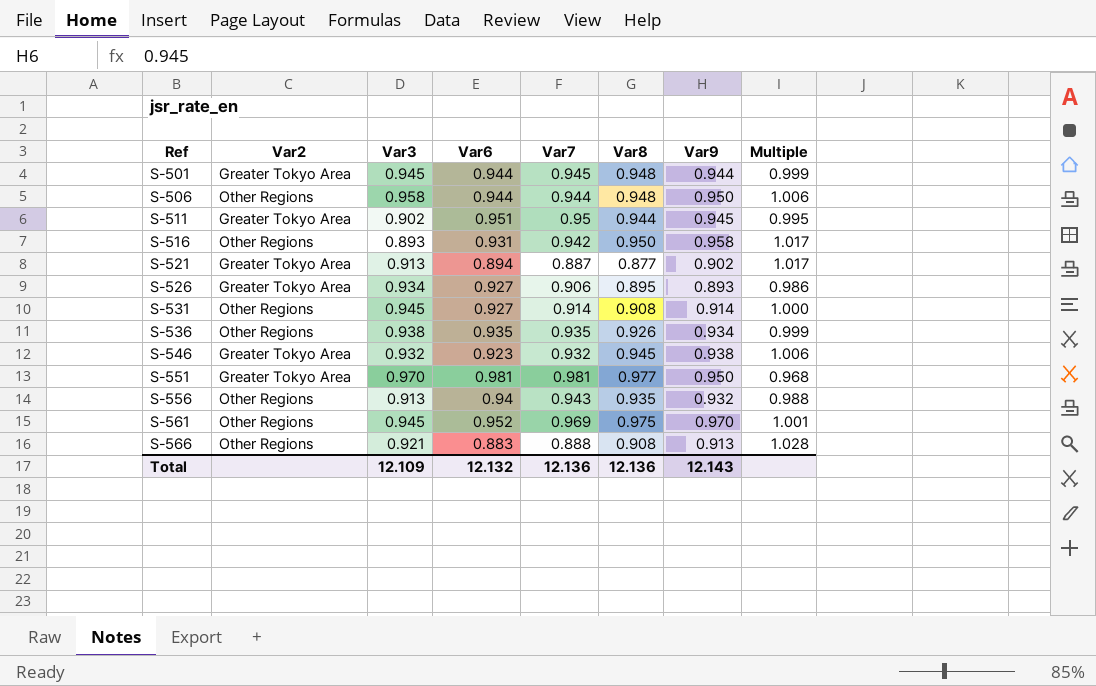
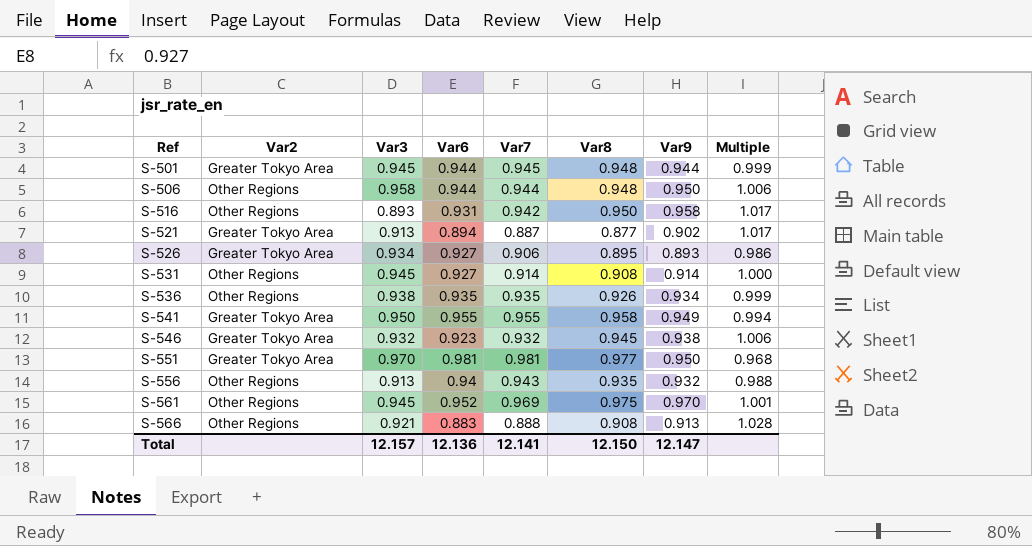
row S-511: Greater Tokyo Area | 0.902 | 0.951 | 0.95 | 0.944 | 0.945 | 0.995 -> none
row S-541: none -> Greater Tokyo Area | 0.950 | 0.955 | 0.955 | 0.958 | 0.949 | 0.994
Total | Var3: 12.109 -> 12.157
Total | Var6: 12.132 -> 12.136
Total | Var7: 12.136 -> 12.141
Total | Var8: 12.136 -> 12.150
Total | Var9: 12.143 -> 12.147

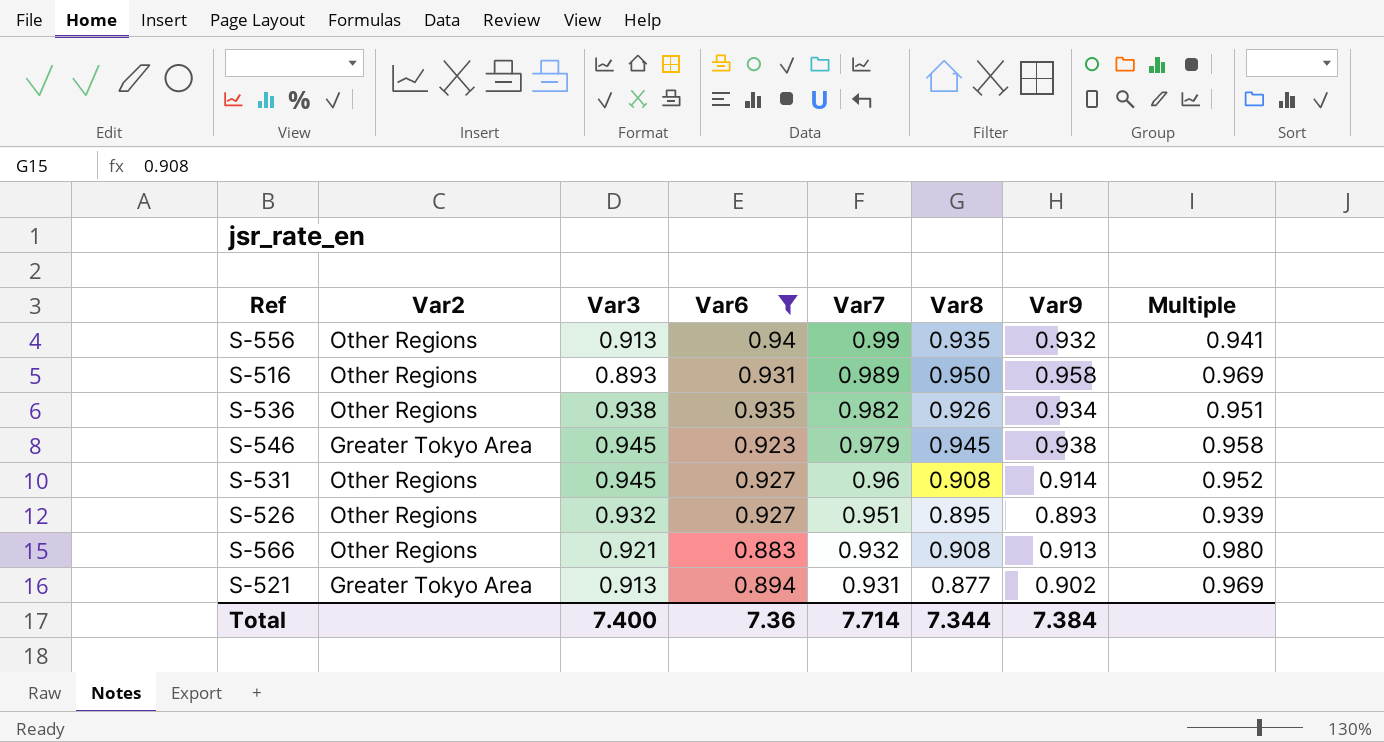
filter: none -> Var6 <= 0.94
row order: Ref ascending -> Var7 descending
S-556 | Var7: 0.943 -> 0.99
S-556 | Multiple: 0.988 -> 0.941
S-516 | Var7: 0.942 -> 0.989
S-516 | Multiple: 1.017 -> 0.969
S-536 | Var7: 0.935 -> 0.982
S-536 | Multiple: 0.999 -> 0.951
S-546 | Var3: 0.932 -> 0.945
S-546 | Var7: 0.932 -> 0.979
S-546 | Multiple: 1.006 -> 0.958
S-531 | Var7: 0.914 -> 0.96
S-531 | Multiple: 1.000 -> 0.952
S-526 | Var2: Greater Tokyo Area -> Other Regions
S-526 | Var3: 0.934 -> 0.932
S-526 | Var7: 0.906 -> 0.951
S-526 | Multiple: 0.986 -> 0.939
S-566 | Var7: 0.888 -> 0.932
S-566 | Multiple: 1.028 -> 0.980
S-521 | Var7: 0.887 -> 0.931
S-521 | Multiple: 1.017 -> 0.969
Total | Var3: 12.157 -> 7.400
Total | Var6: 12.136 -> 7.36
Total | Var7: 12.141 -> 7.714
Total | Var8: 12.150 -> 7.344
Total | Var9: 12.147 -> 7.384

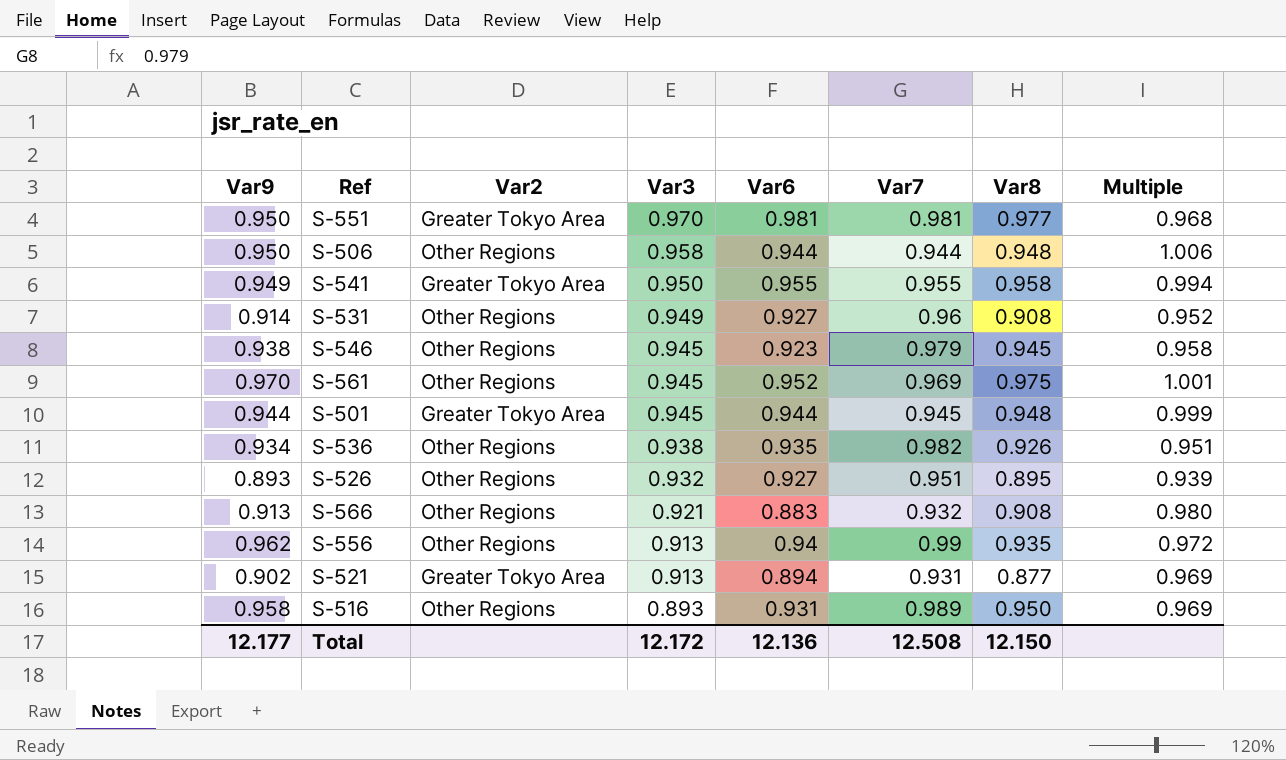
filter: Var6 <= 0.94 -> none
row order: Var7 descending -> Var3 descending
column Var9 | position: 7 -> 1
S-531 | Var3: 0.945 -> 0.949
S-546 | Var2: Greater Tokyo Area -> Other Regions
S-556 | Var9: 0.932 -> 0.962
S-556 | Multiple: 0.941 -> 0.972
Total | Var9: 7.384 -> 12.177
Total | Var3: 7.400 -> 12.172
Total | Var6: 7.36 -> 12.136
Total | Var7: 7.714 -> 12.508
Total | Var8: 7.344 -> 12.150

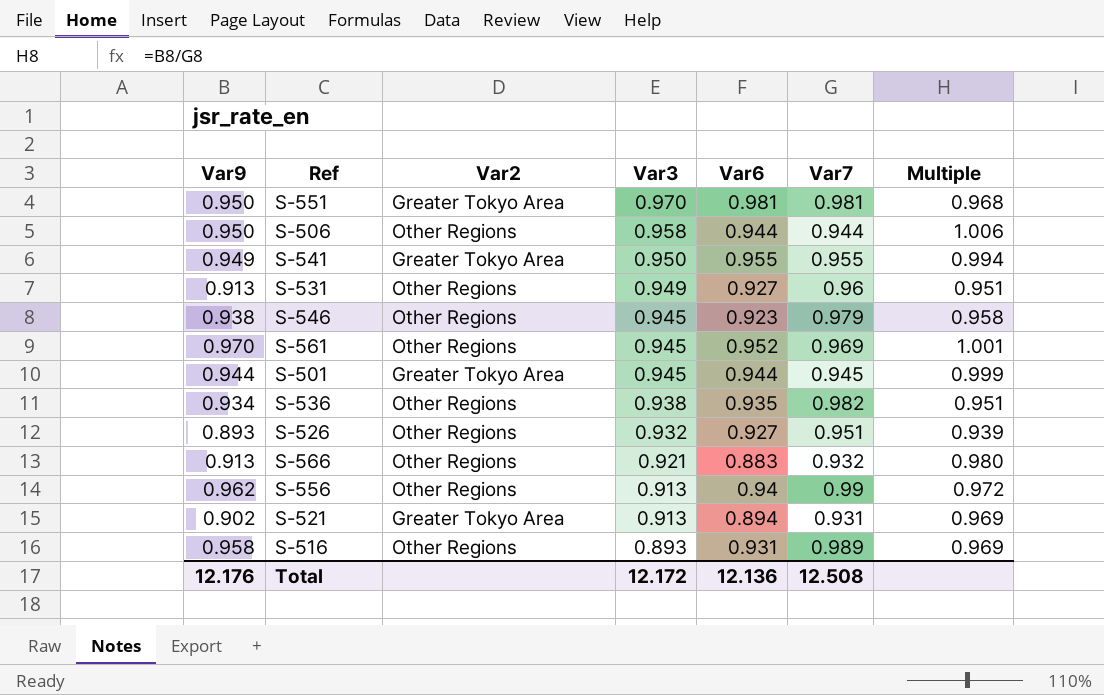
column Var8 | position: 7 -> none
S-531 | Var9: 0.914 -> 0.913
S-531 | Multiple: 0.952 -> 0.951
Total | Var9: 12.177 -> 12.176

